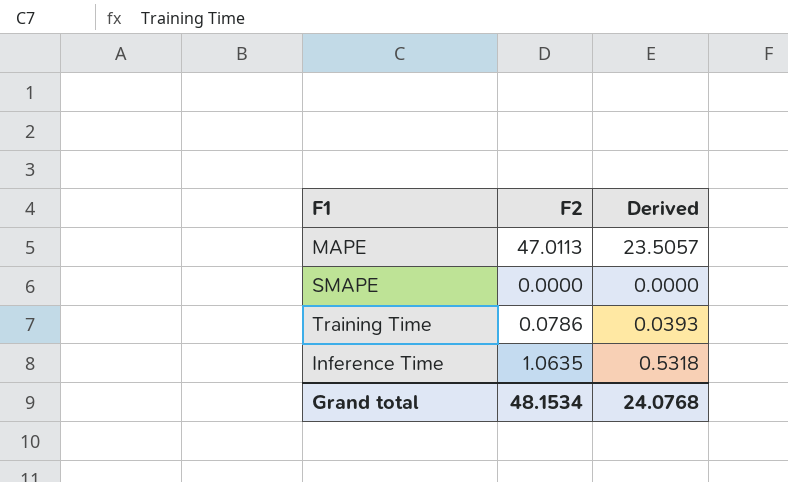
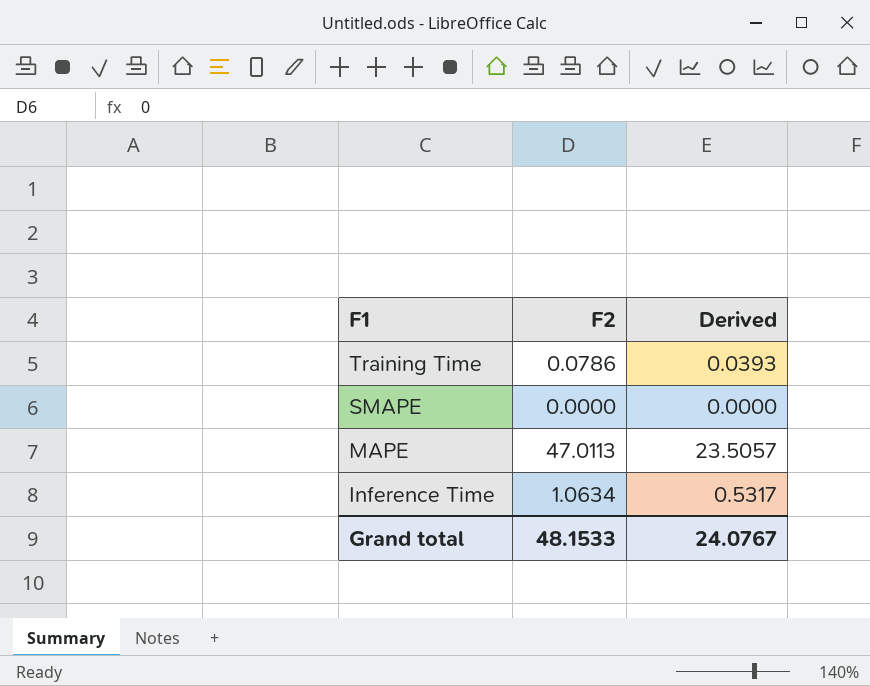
row order: none -> F1 descending
Inference Time | F2: 1.0635 -> 1.0634
Inference Time | Derived: 0.5318 -> 0.5317
Grand total | F2: 48.1534 -> 48.1533
Grand total | Derived: 24.0768 -> 24.0767

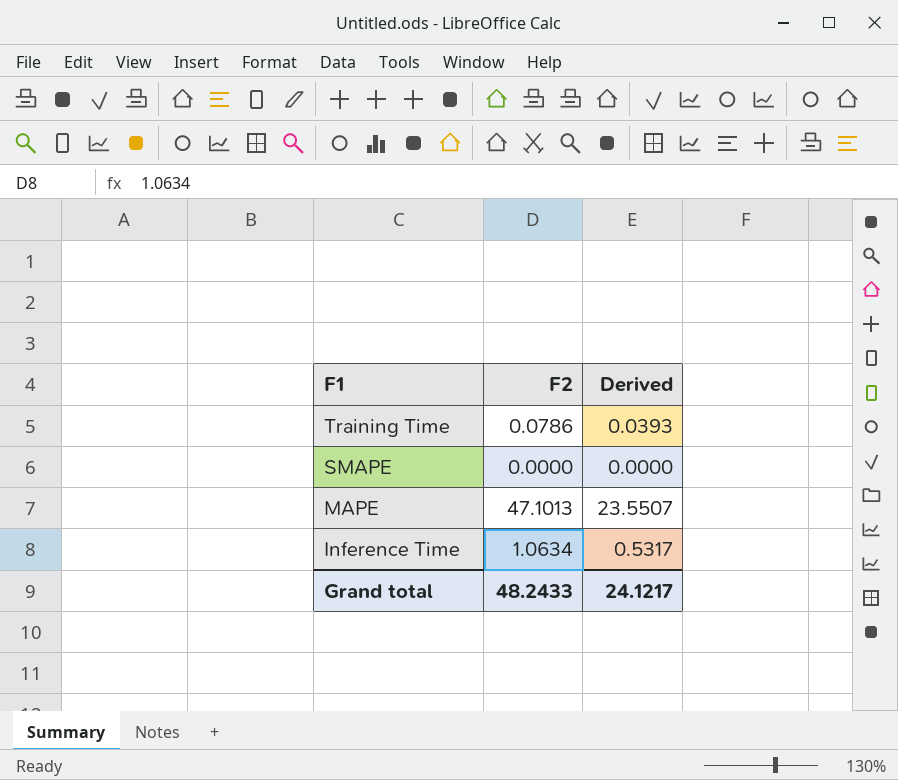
MAPE | F2: 47.0113 -> 47.1013
MAPE | Derived: 23.5057 -> 23.5507
Grand total | F2: 48.1533 -> 48.2433
Grand total | Derived: 24.0767 -> 24.1217

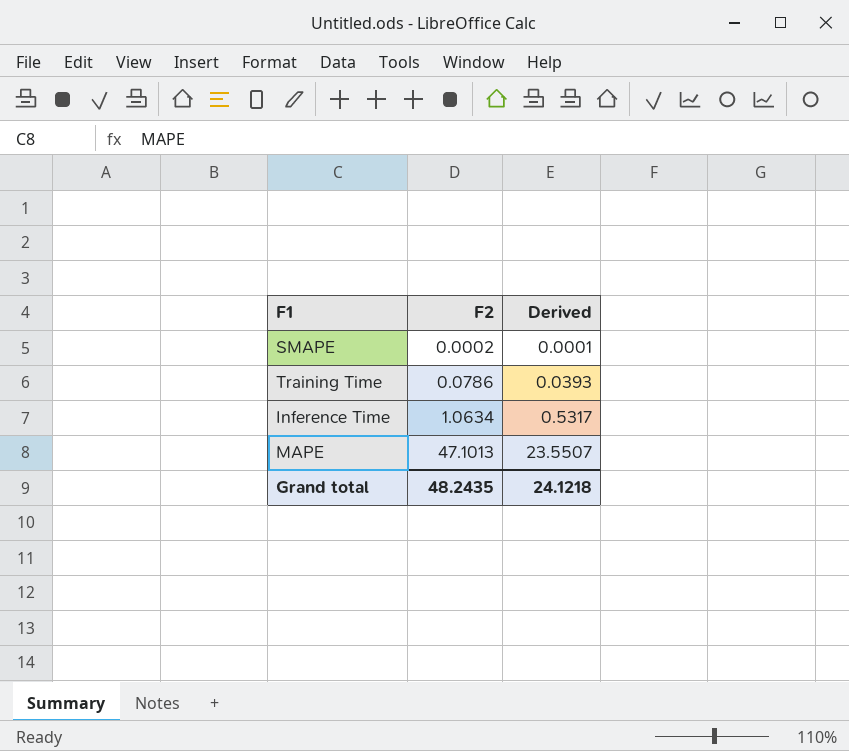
row order: F1 descending -> F2 ascending
SMAPE | F2: 0.0000 -> 0.0002
SMAPE | Derived: 0.0000 -> 0.0001
Grand total | F2: 48.2433 -> 48.2435
Grand total | Derived: 24.1217 -> 24.1218

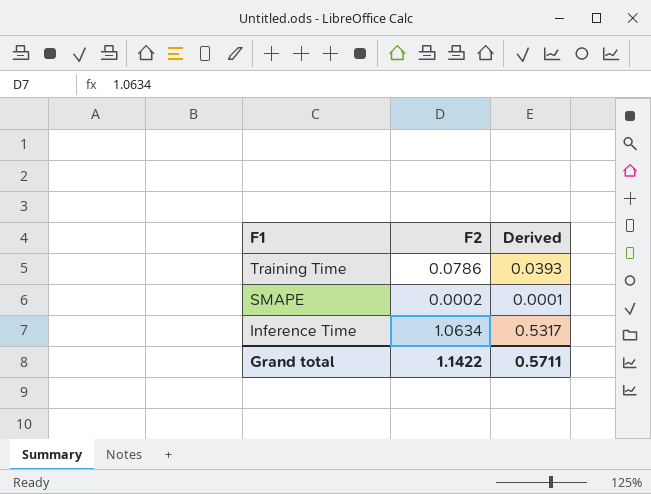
row order: F2 ascending -> F1 descending
row MAPE: 47.1013 | 23.5507 -> none
Grand total | F2: 48.2435 -> 1.1422
Grand total | Derived: 24.1218 -> 0.5711

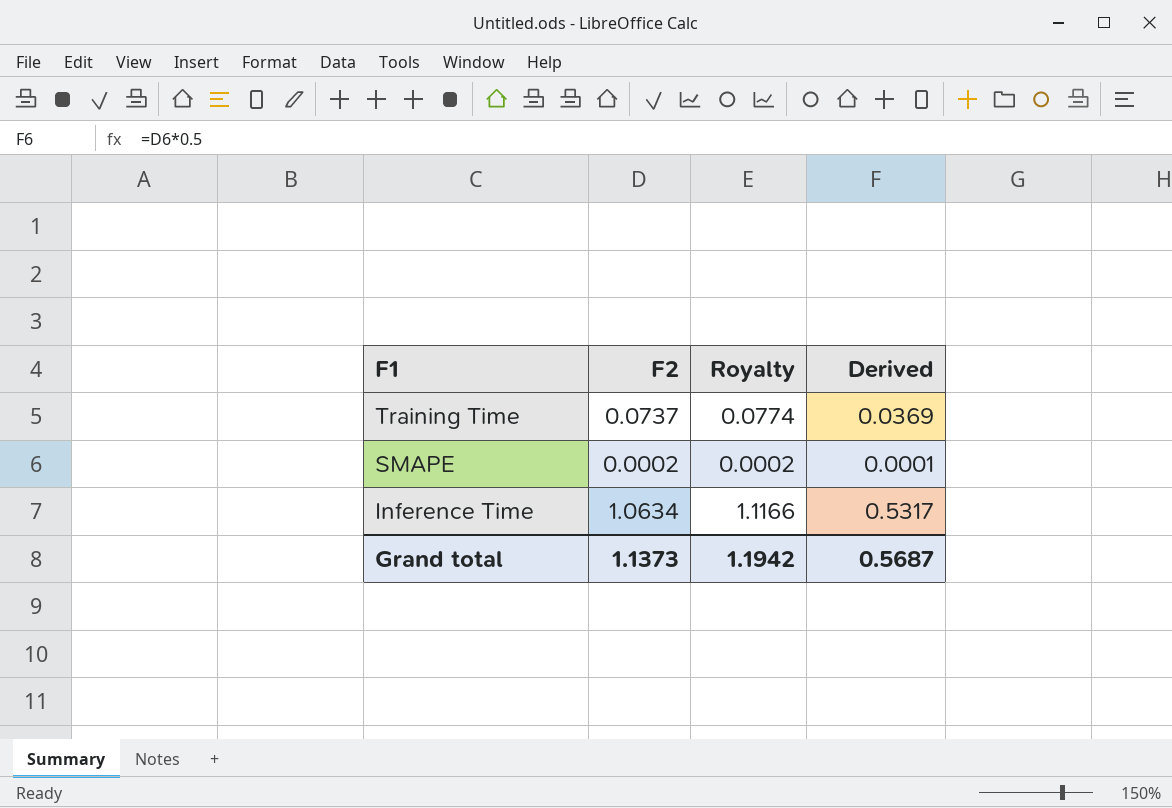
column Royalty | formula: none -> [F2] * 1.05
Training Time | F2: 0.0786 -> 0.0737
Training Time | Derived: 0.0393 -> 0.0369
Grand total | F2: 1.1422 -> 1.1373
Grand total | Derived: 0.5711 -> 0.5687

